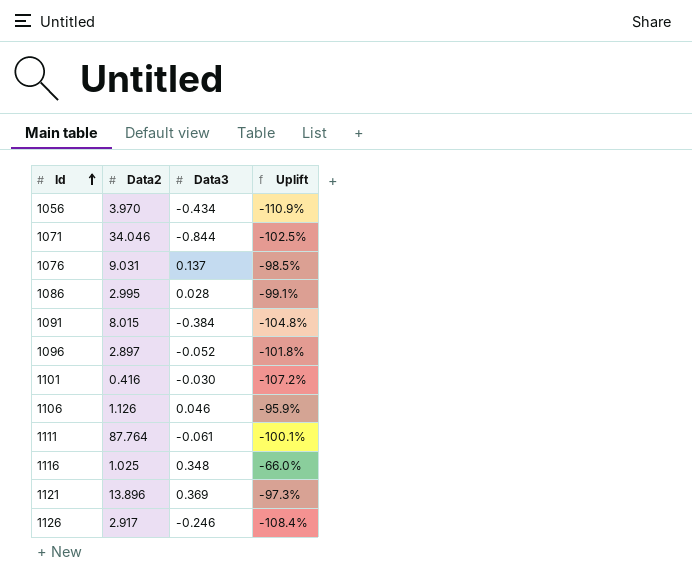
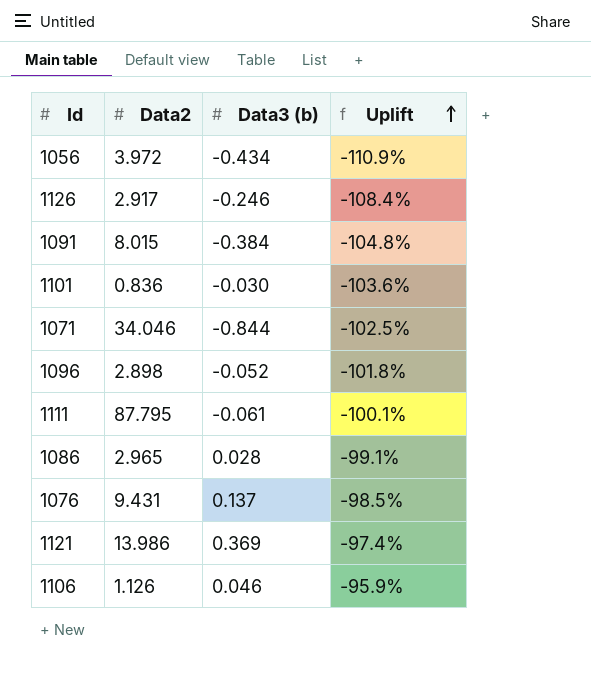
row order: Id ascending -> Uplift ascending
column name: Data3 -> Data3 (b)
row 1116: 1.025 | 0.348 | -66.0% -> none
1056 | Data2: 3.970 -> 3.972
1101 | Data2: 0.416 -> 0.836
1101 | Uplift: -107.2% -> -103.6%
1096 | Data2: 2.897 -> 2.898
1111 | Data2: 87.764 -> 87.795
1086 | Data2: 2.995 -> 2.965
1076 | Data2: 9.031 -> 9.431
1121 | Data2: 13.896 -> 13.986
1121 | Uplift: -97.3% -> -97.4%

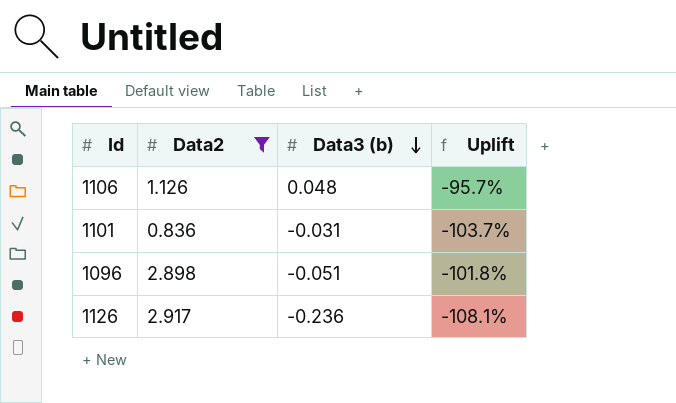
filter: none -> Data2 <= 2.917
row order: Uplift ascending -> Data3 (b) descending
1106 | Data3 (b): 0.046 -> 0.048
1106 | Uplift: -95.9% -> -95.7%
1101 | Data3 (b): -0.030 -> -0.031
1101 | Uplift: -103.6% -> -103.7%
1096 | Data3 (b): -0.052 -> -0.051
1126 | Data3 (b): -0.246 -> -0.236
1126 | Uplift: -108.4% -> -108.1%

